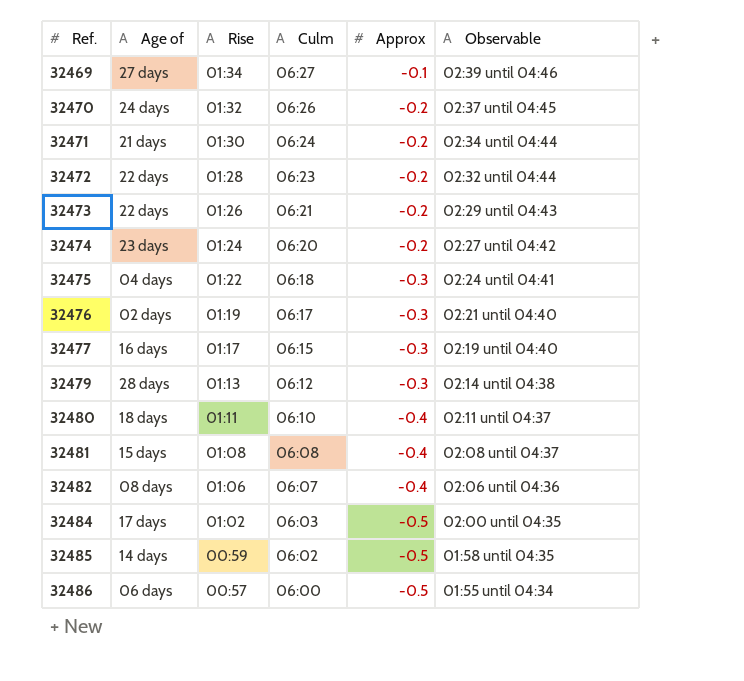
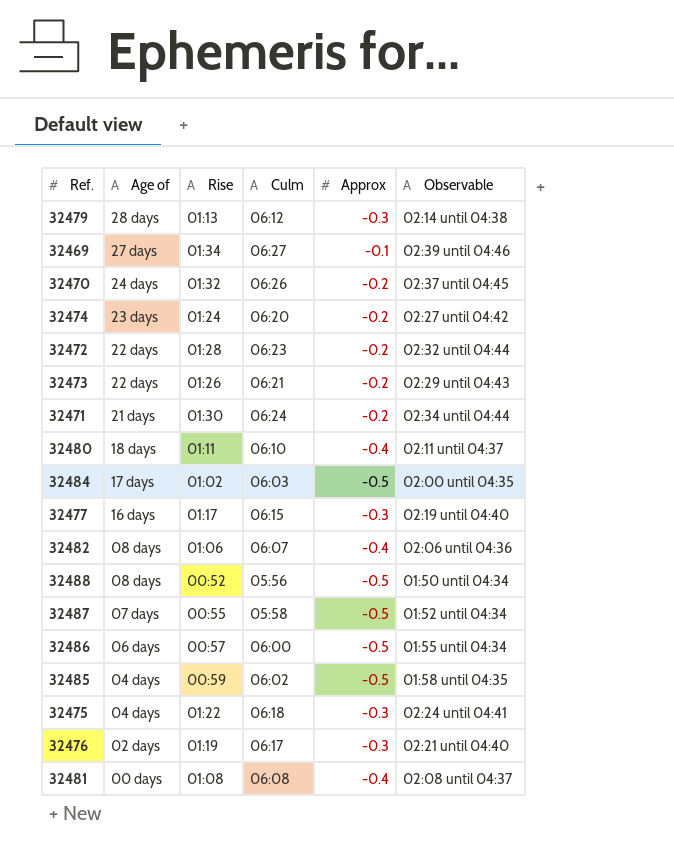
row order: Ref. ascending -> Age of descending
row 32488: none -> 08 days | 00:52 | 05:56 | -0.5 | 01:50 until 04:34
row 32487: none -> 07 days | 00:55 | 05:58 | -0.5 | 01:52 until 04:34
32485 | Age of: 14 days -> 04 days
32481 | Age of: 15 days -> 00 days

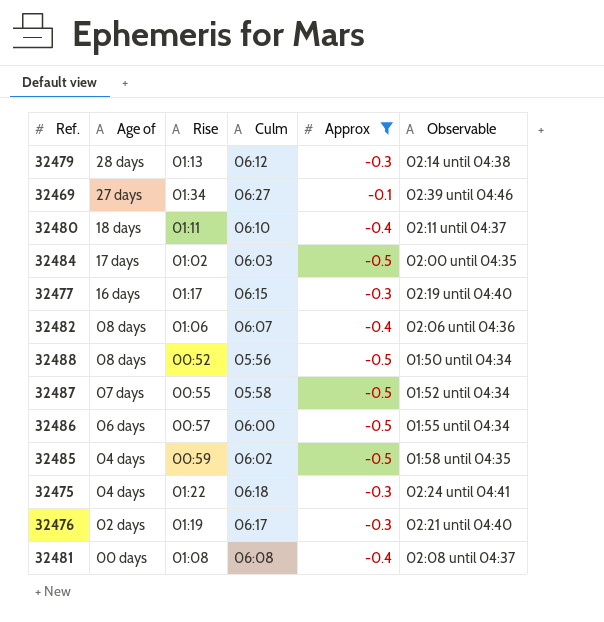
filter: none -> Approx != -0.2

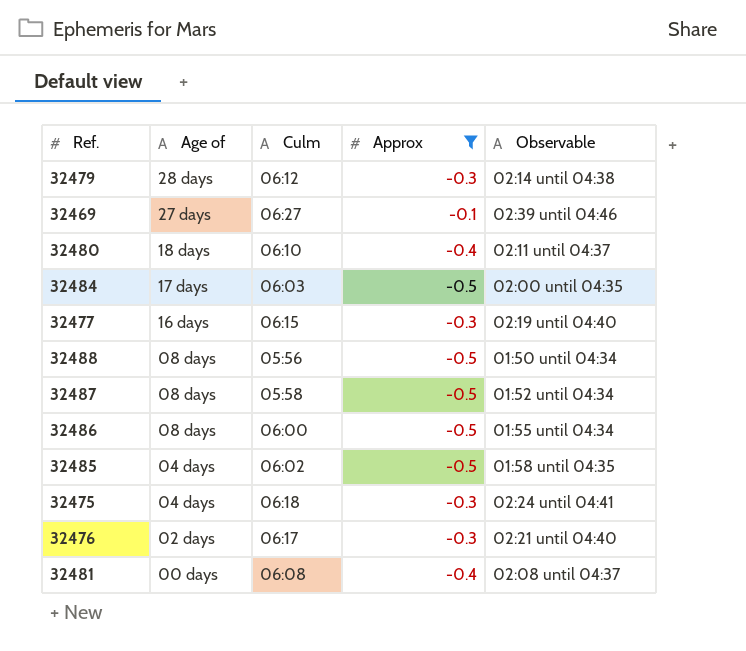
column Rise | position: 3 -> none
row 32482: 08 days | 01:06 | 06:07 | -0.4 | 02:06 until 04:36 -> none
32487 | Age of: 07 days -> 08 days
32486 | Age of: 06 days -> 08 days

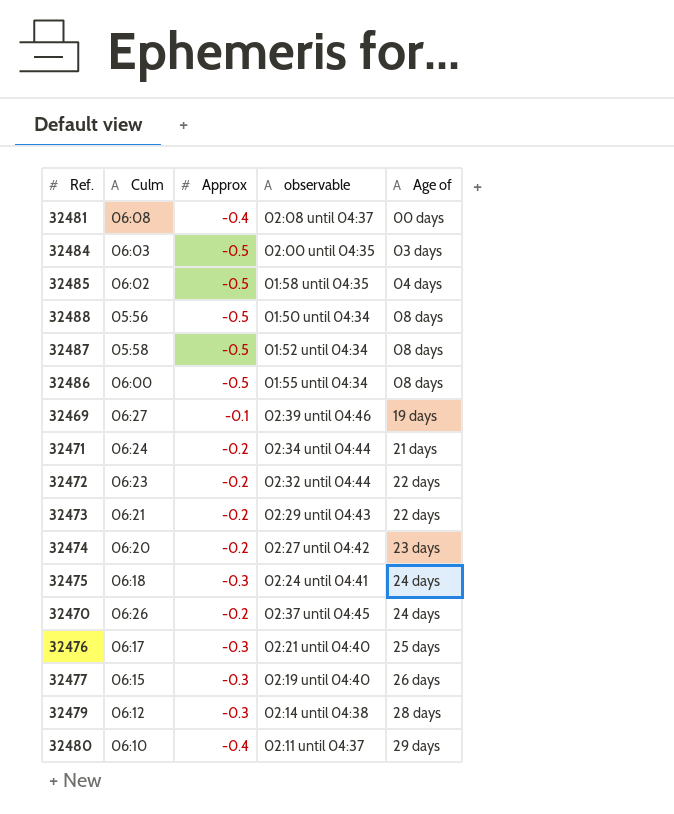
filter: Approx != -0.2 -> none
row order: Age of descending -> Age of ascending
column name: Observable -> observable
column Age of | position: 2 -> 5
32484 | Age of: 17 days -> 03 days
32469 | Age of: 27 days -> 19 days
32475 | Age of: 04 days -> 24 days
32476 | Age of: 02 days -> 25 days
32477 | Age of: 16 days -> 26 days
32480 | Age of: 18 days -> 29 days

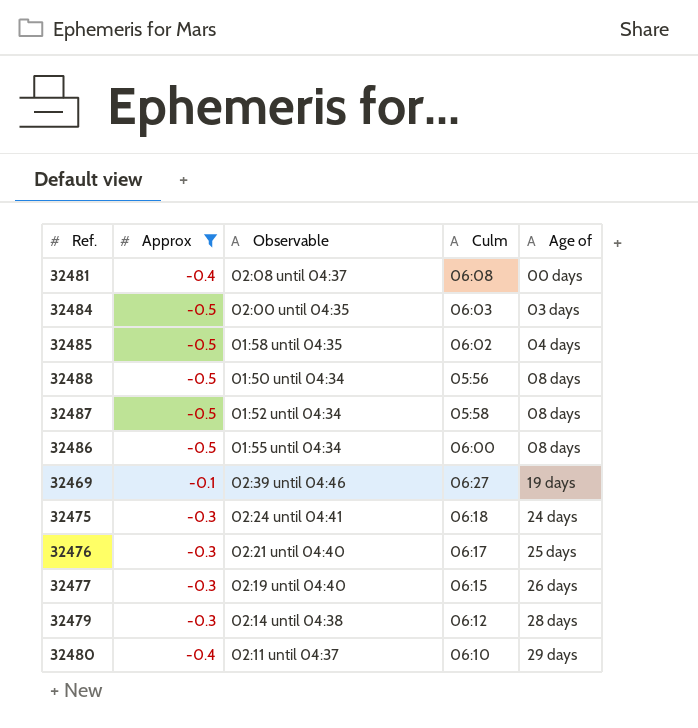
filter: none -> Approx != -0.2
column name: observable -> Observable
column Culm | position: 2 -> 4

